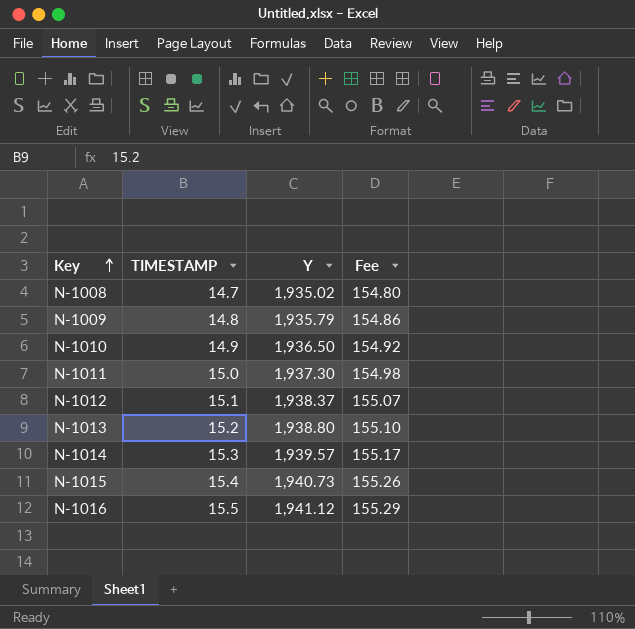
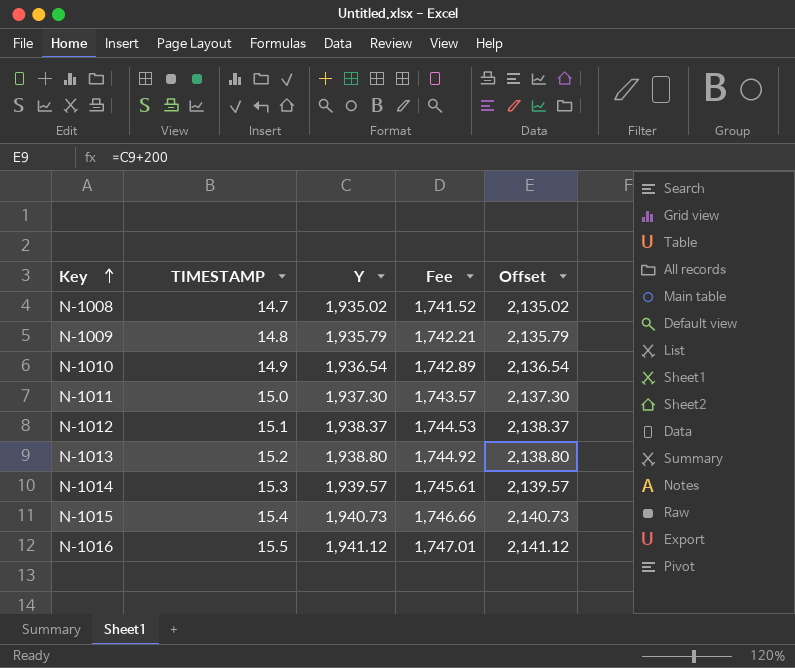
column Fee | formula: [Y] * 0.08 -> [Y] * 0.9
column Offset | formula: none -> [Y] + 200
N-1010 | Y: 1,936.50 -> 1,936.54

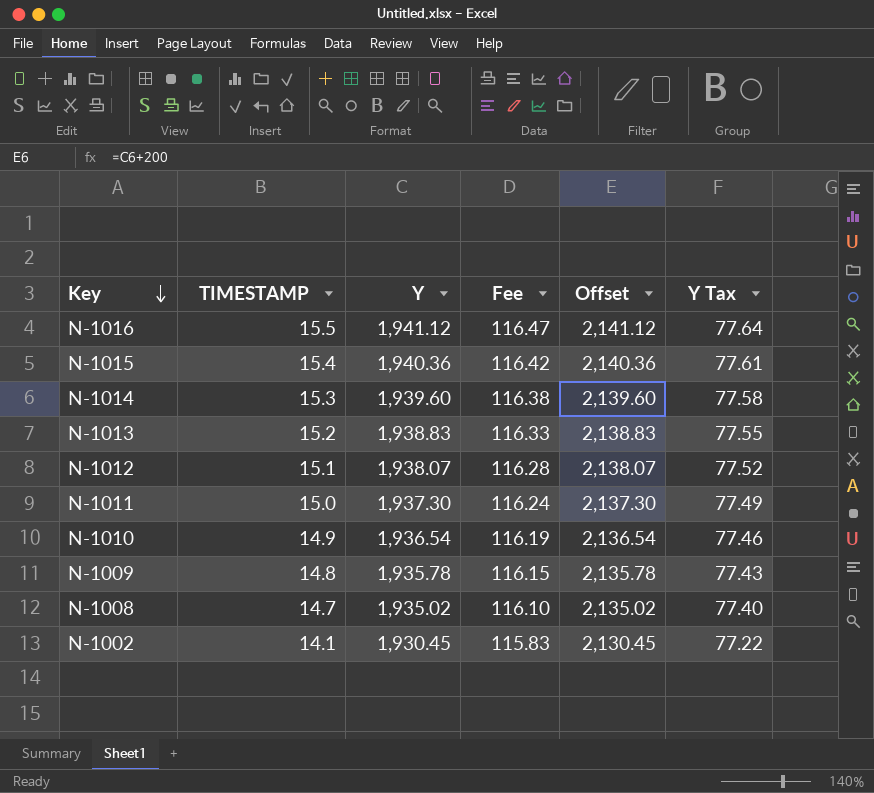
row order: Key ascending -> Key descending
column Fee | formula: [Y] * 0.9 -> [Y] * 0.06
column Y Tax | formula: none -> [Y] * 0.04
N-1015 | Y: 1,940.73 -> 1,940.36
N-1015 | Offset: 2,140.73 -> 2,140.36
N-1014 | Y: 1,939.57 -> 1,939.60
N-1014 | Offset: 2,139.57 -> 2,139.60
N-1013 | Y: 1,938.80 -> 1,938.83
N-1013 | Offset: 2,138.80 -> 2,138.83
N-1012 | Y: 1,938.37 -> 1,938.07
N-1012 | Offset: 2,138.37 -> 2,138.07
N-1009 | Y: 1,935.79 -> 1,935.78
N-1009 | Offset: 2,135.79 -> 2,135.78
row N-1002: none -> 14.1 | 1,930.45 | 115.83 | 2,130.45 | 77.22

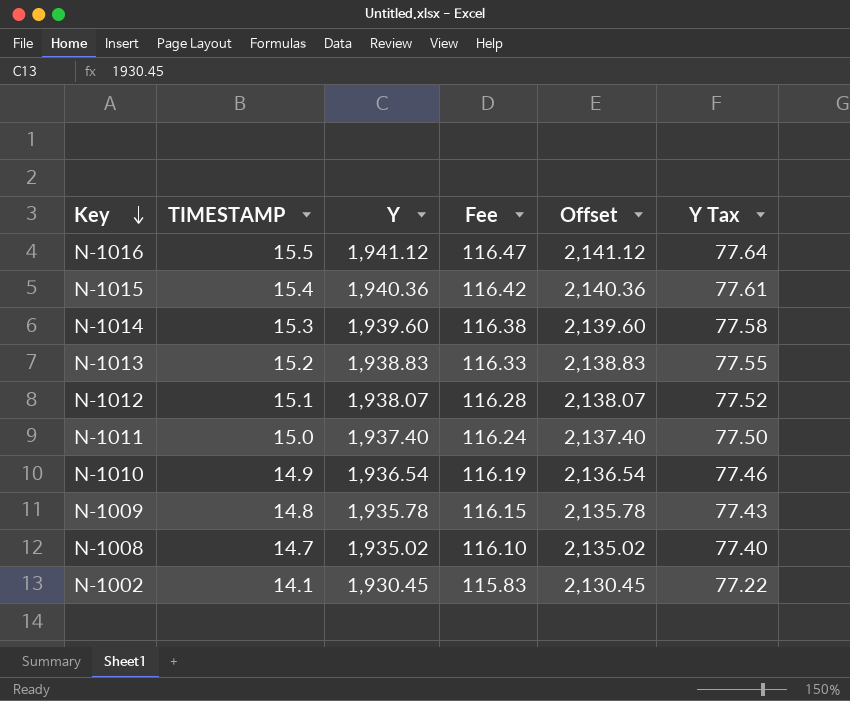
N-1011 | Y: 1,937.30 -> 1,937.40
N-1011 | Offset: 2,137.30 -> 2,137.40
N-1011 | Y Tax: 77.49 -> 77.50

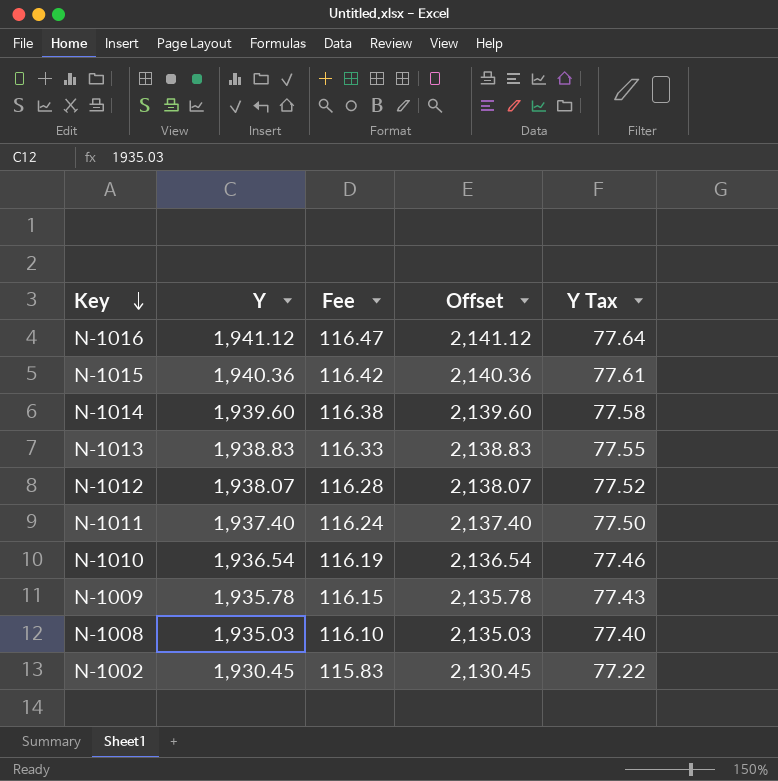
column TIMESTAMP | position: 2 -> none
N-1008 | Y: 1,935.02 -> 1,935.03
N-1008 | Offset: 2,135.02 -> 2,135.03

